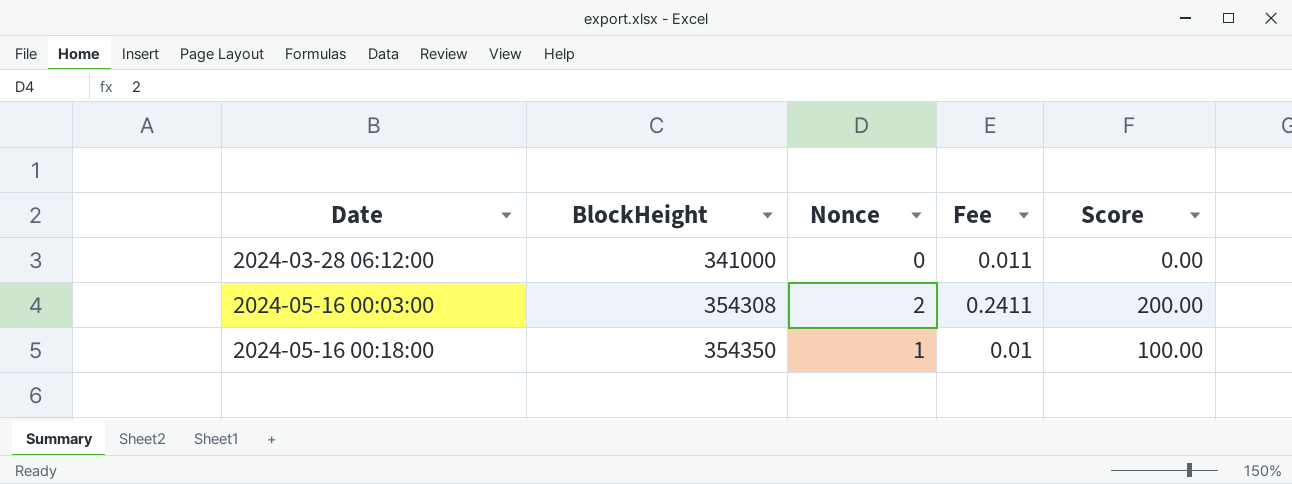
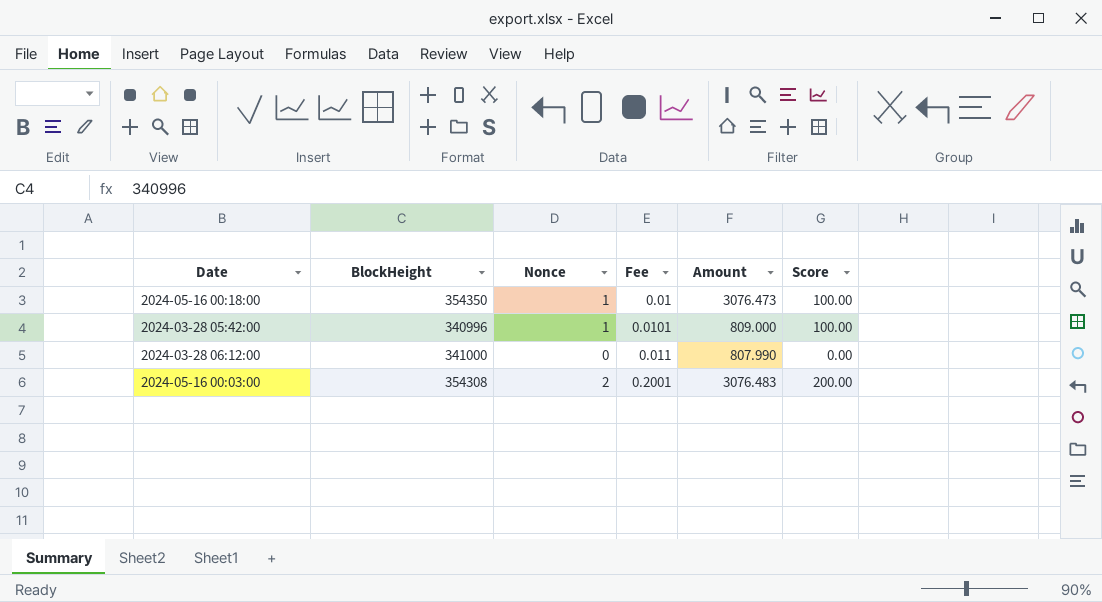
row order: Date ascending -> Fee ascending
column Amount | position: none -> 5
row 2024-03-28 05:42:00: none -> 340996 | 1 | 0.0101 | 809.000 | 100.00
2024-05-16 00:03:00 | Fee: 0.2411 -> 0.2001

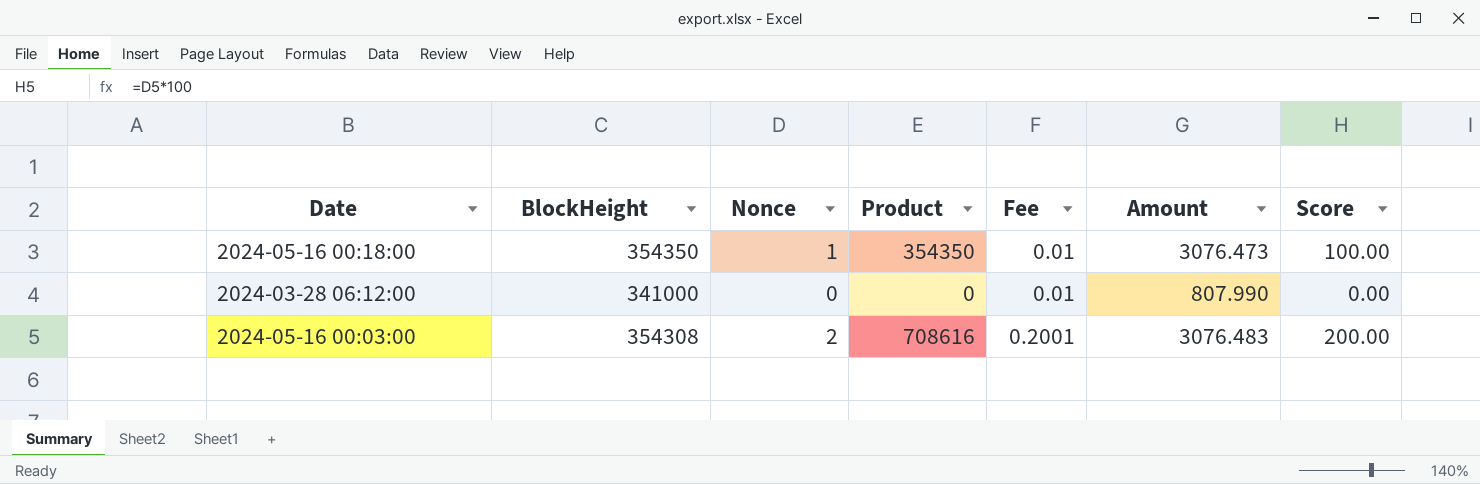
column Product | formula: none -> [BlockHeight] * [Nonce]
row 2024-03-28 05:42:00: 340996 | 1 | 0.0101 | 809.000 | 100.00 -> none
2024-03-28 06:12:00 | Fee: 0.011 -> 0.01

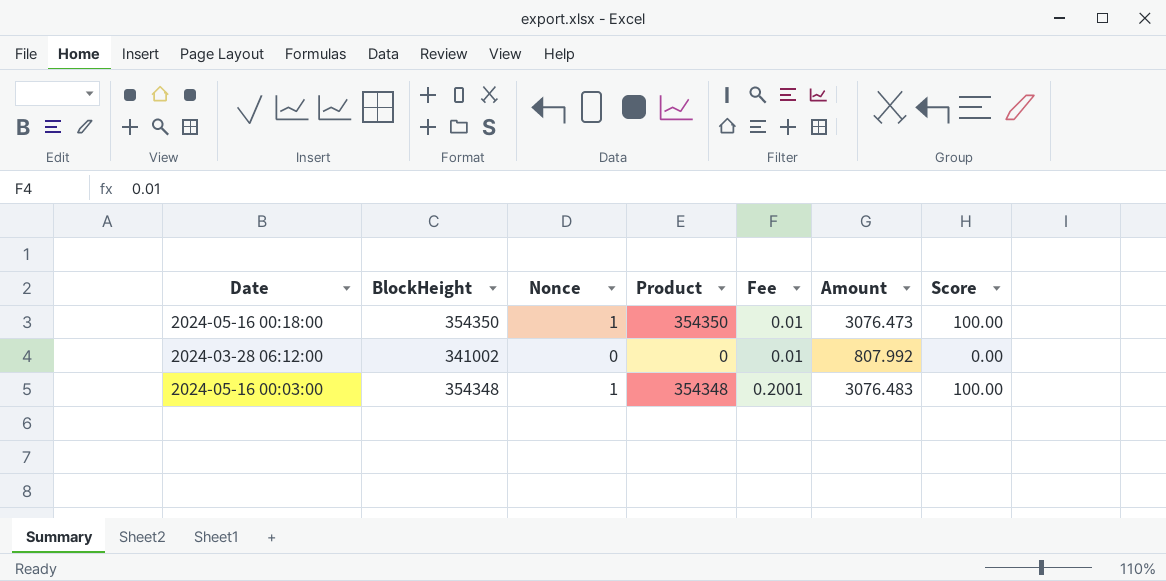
2024-03-28 06:12:00 | BlockHeight: 341000 -> 341002
2024-03-28 06:12:00 | Amount: 807.990 -> 807.992
2024-05-16 00:03:00 | BlockHeight: 354308 -> 354348
2024-05-16 00:03:00 | Nonce: 2 -> 1
2024-05-16 00:03:00 | Product: 708616 -> 354348
2024-05-16 00:03:00 | Score: 200.00 -> 100.00

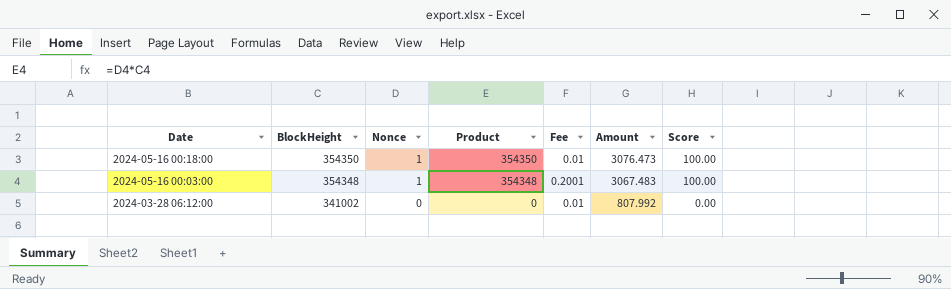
row order: Fee ascending -> Date descending
2024-05-16 00:03:00 | Amount: 3076.483 -> 3067.483

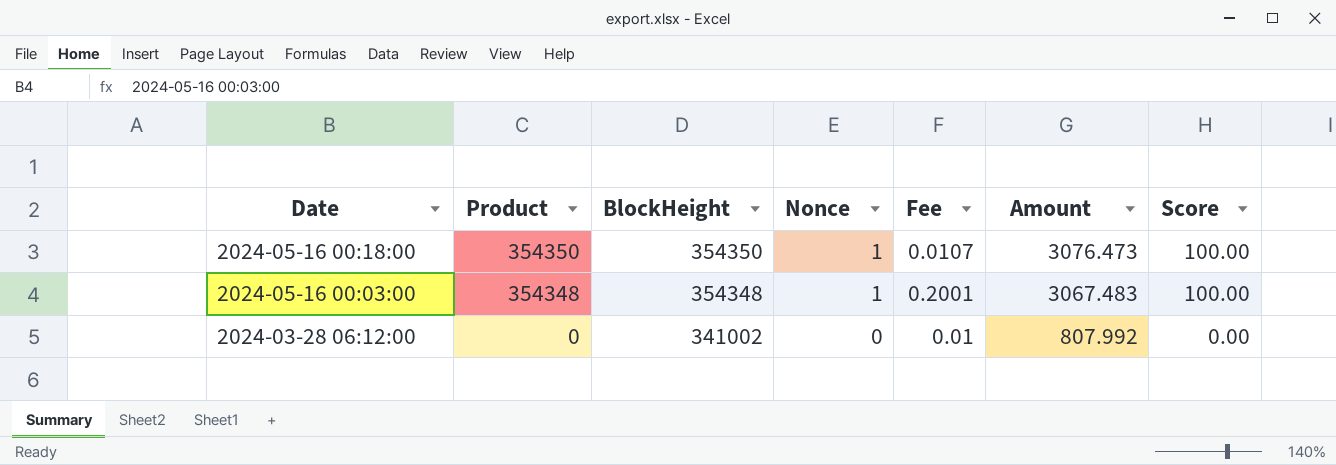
column Product | position: 4 -> 2
2024-05-16 00:18:00 | Fee: 0.01 -> 0.0107

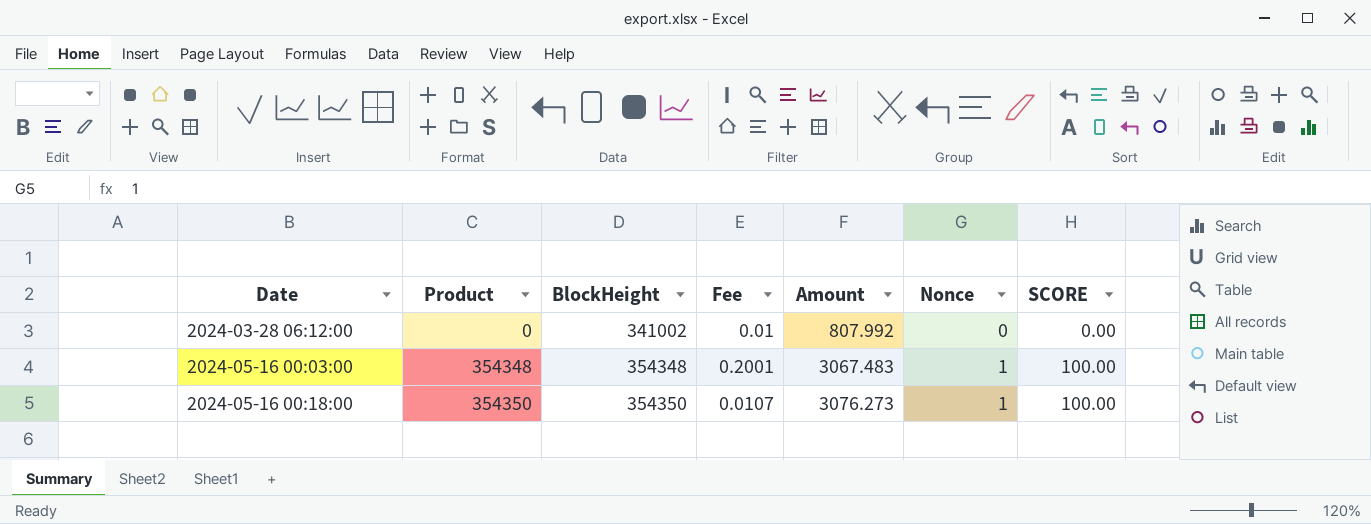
row order: Date descending -> Date ascending
column Nonce | position: 4 -> 6
column name: Score -> SCORE
2024-05-16 00:18:00 | Amount: 3076.473 -> 3076.273

